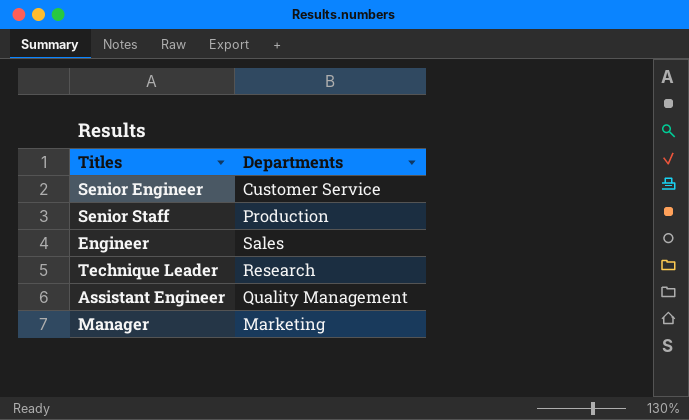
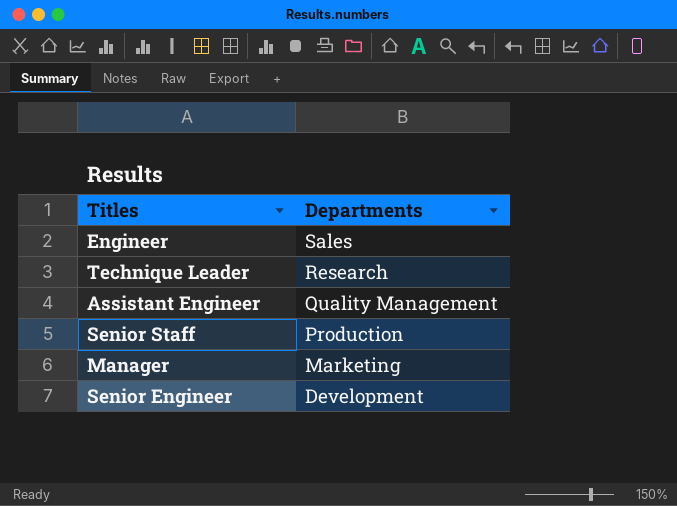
row order: none -> Departments descending
Senior Engineer | Departments: Customer Service -> Development

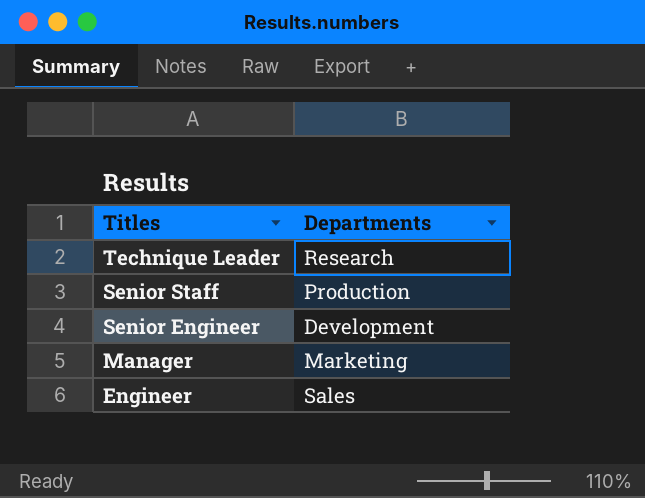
row order: Departments descending -> Titles descending
row Assistant Engineer: Quality Management -> none

